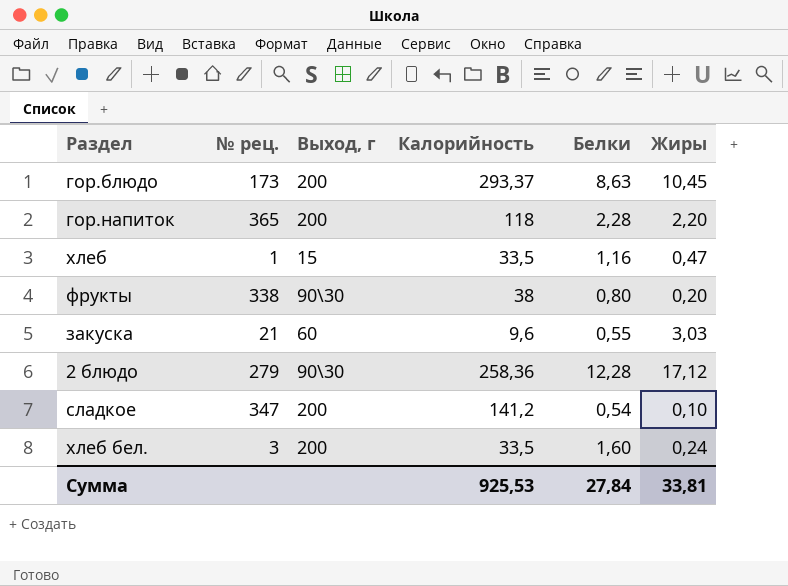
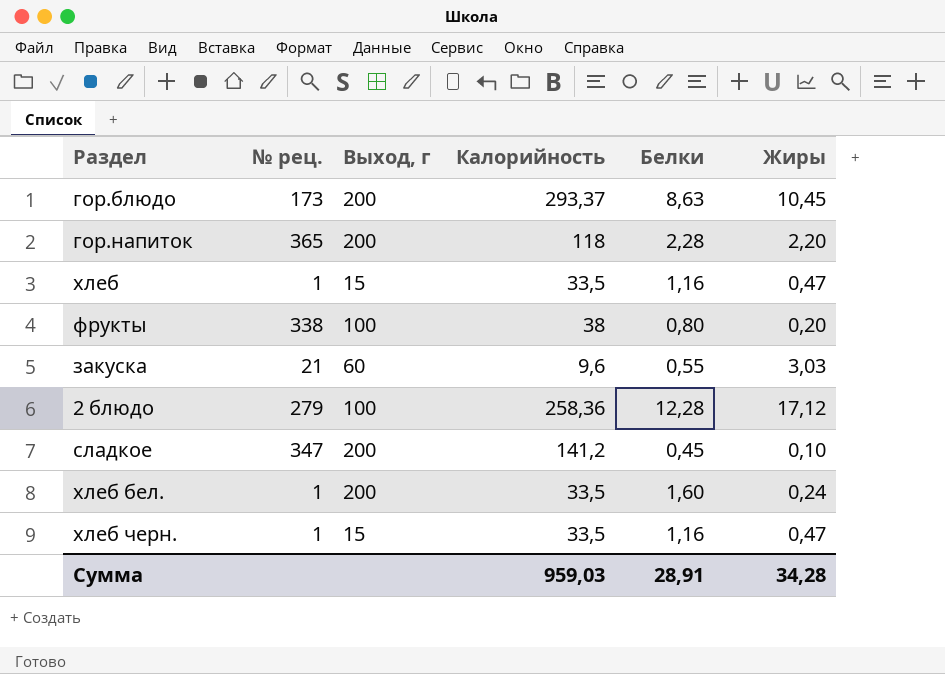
фрукты | Выход, г: 90\30 -> 100
2 блюдо | Выход, г: 90\30 -> 100
сладкое | Белки: 0,54 -> 0,45
хлеб бел. | № рец.: 3 -> 1
row хлеб черн.: none -> 1 | 15 | 33,5 | 1,16 | 0,47
Сумма | Калорийность: 925,53 -> 959,03
Сумма | Белки: 27,84 -> 28,91
Сумма | Жиры: 33,81 -> 34,28

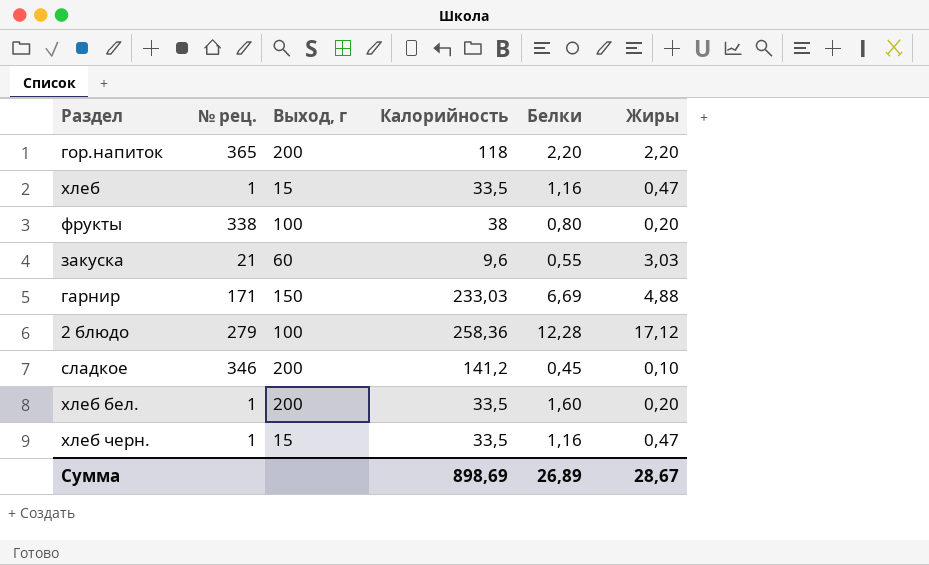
row гор.блюдо: 173 | 200 | 293,37 | 8,63 | 10,45 -> none
гор.напиток | Белки: 2,28 -> 2,20
row гарнир: none -> 171 | 150 | 233,03 | 6,69 | 4,88
сладкое | № рец.: 347 -> 346
хлеб бел. | Жиры: 0,24 -> 0,20
Сумма | Калорийность: 959,03 -> 898,69
Сумма | Белки: 28,91 -> 26,89
Сумма | Жиры: 34,28 -> 28,67

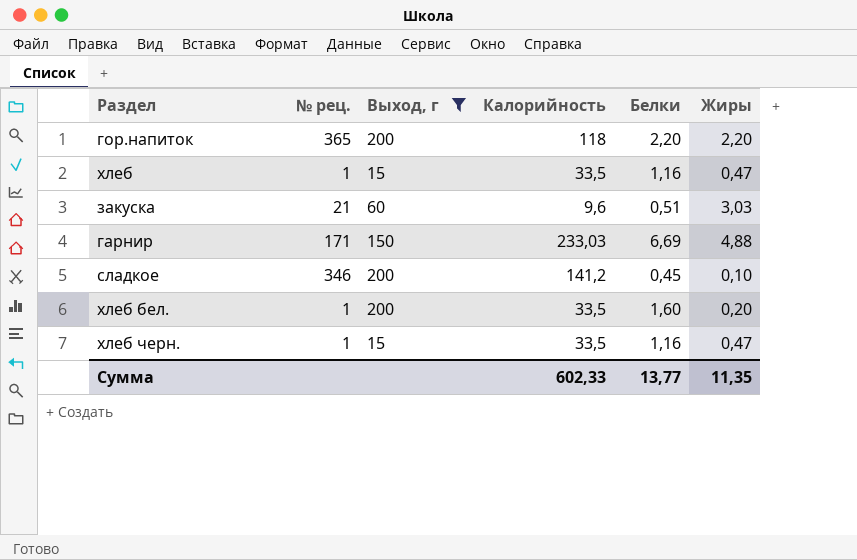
filter: none -> Выход, г != 100
закуска | Белки: 0,55 -> 0,51
Сумма | Калорийность: 898,69 -> 602,33
Сумма | Белки: 26,89 -> 13,77
Сумма | Жиры: 28,67 -> 11,35

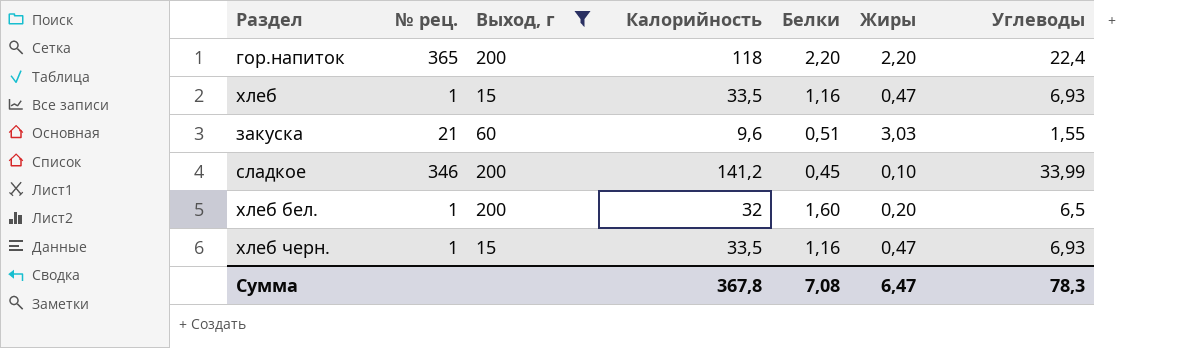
column Углеводы | position: none -> 7
row гарнир: 171 | 150 | 233,03 | 6,69 | 4,88 -> none
хлеб бел. | Калорийность: 33,5 -> 32
Сумма | Калорийность: 602,33 -> 367,8
Сумма | Белки: 13,77 -> 7,08
Сумма | Жиры: 11,35 -> 6,47

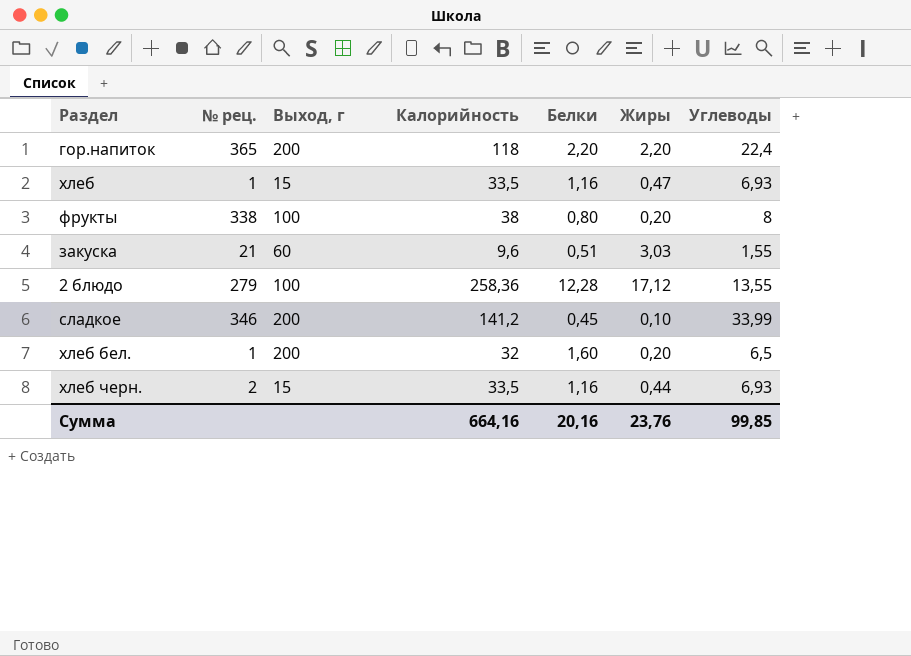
filter: Выход, г != 100 -> none
хлеб черн. | № рец.: 1 -> 2
хлеб черн. | Жиры: 0,47 -> 0,44
Сумма | Калорийность: 367,8 -> 664,16
Сумма | Белки: 7,08 -> 20,16
Сумма | Жиры: 6,47 -> 23,76
Сумма | Углеводы: 78,3 -> 99,85

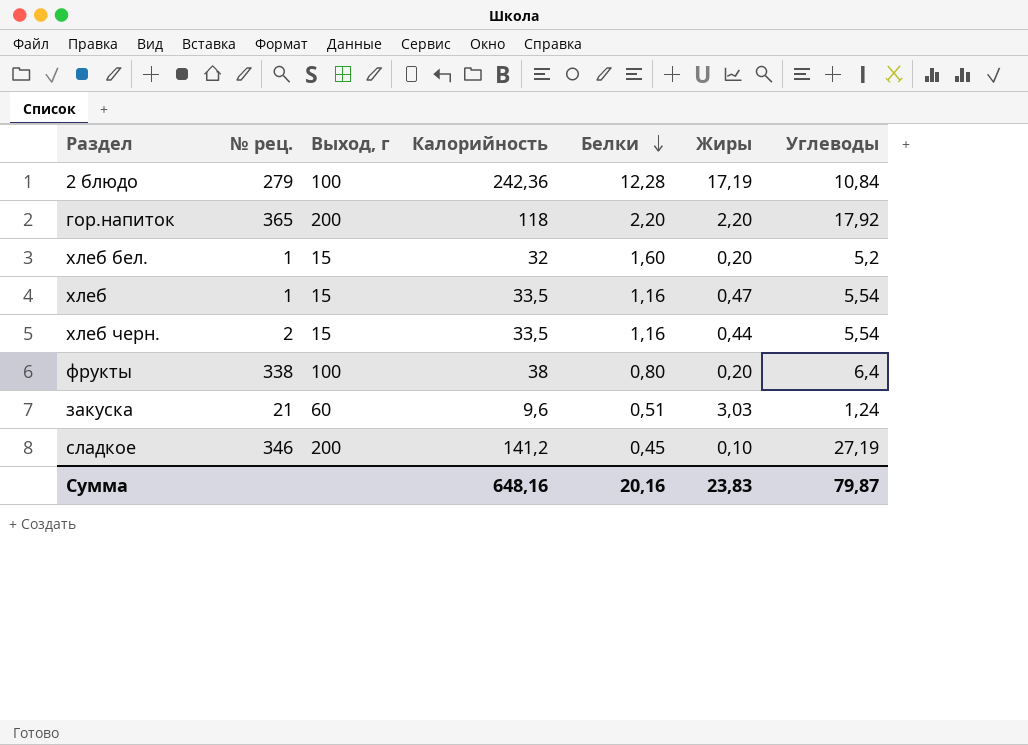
row order: none -> Белки descending
2 блюдо | Калорийность: 258,36 -> 242,36
2 блюдо | Жиры: 17,12 -> 17,19
2 блюдо | Углеводы: 13,55 -> 10,84
гор.напиток | Углеводы: 22,4 -> 17,92
хлеб бел. | Выход, г: 200 -> 15
хлеб бел. | Углеводы: 6,5 -> 5,2
хлеб | Углеводы: 6,93 -> 5,54
хлеб черн. | Углеводы: 6,93 -> 5,54
фрукты | Углеводы: 8 -> 6,4
закуска | Углеводы: 1,55 -> 1,24
сладкое | Углеводы: 33,99 -> 27,19
Сумма | Калорийность: 664,16 -> 648,16
Сумма | Жиры: 23,76 -> 23,83
Сумма | Углеводы: 99,85 -> 79,87

